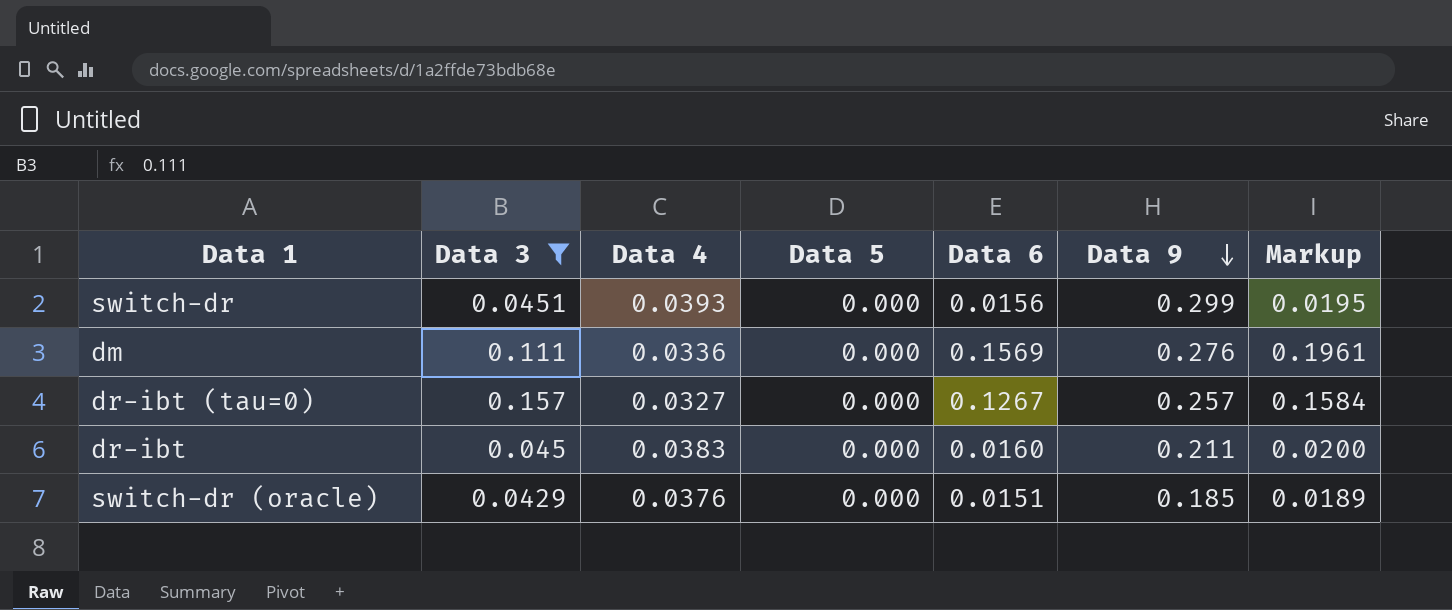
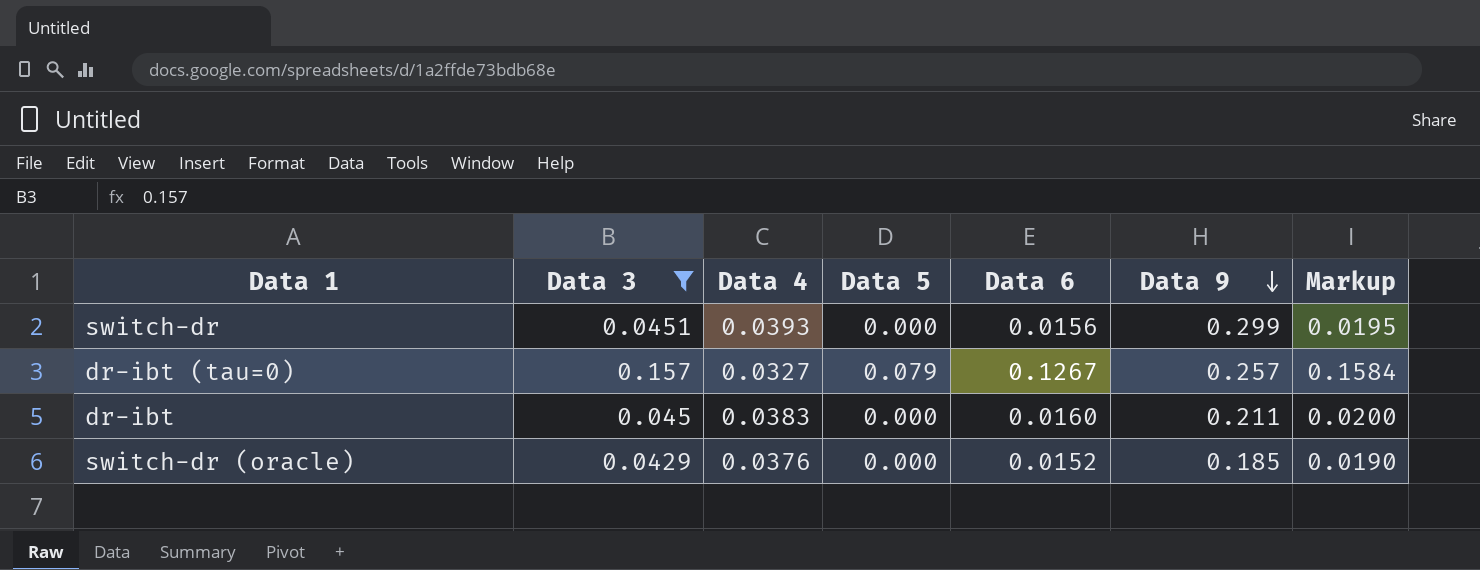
row dm: 0.111 | 0.0336 | 0.000 | 0.1569 | 0.276 | 0.1961 -> none
dr-ibt (tau=0) | Data 5: 0.000 -> 0.079
switch-dr (oracle) | Data 6: 0.0151 -> 0.0152
switch-dr (oracle) | Markup: 0.0189 -> 0.0190

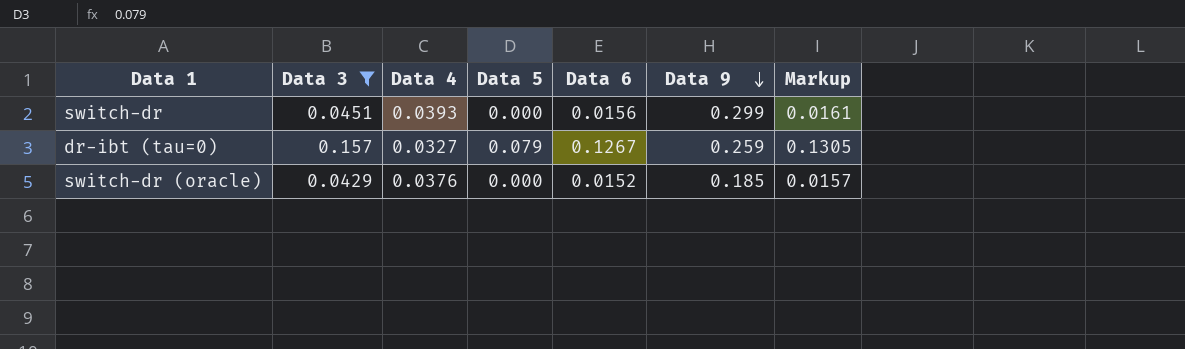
column Markup | formula: [Data 6] * 1.25 -> [Data 6] * 1.03
row dr-ibt: 0.045 | 0.0383 | 0.000 | 0.0160 | 0.211 | 0.0200 -> none
dr-ibt (tau=0) | Data 9: 0.257 -> 0.259

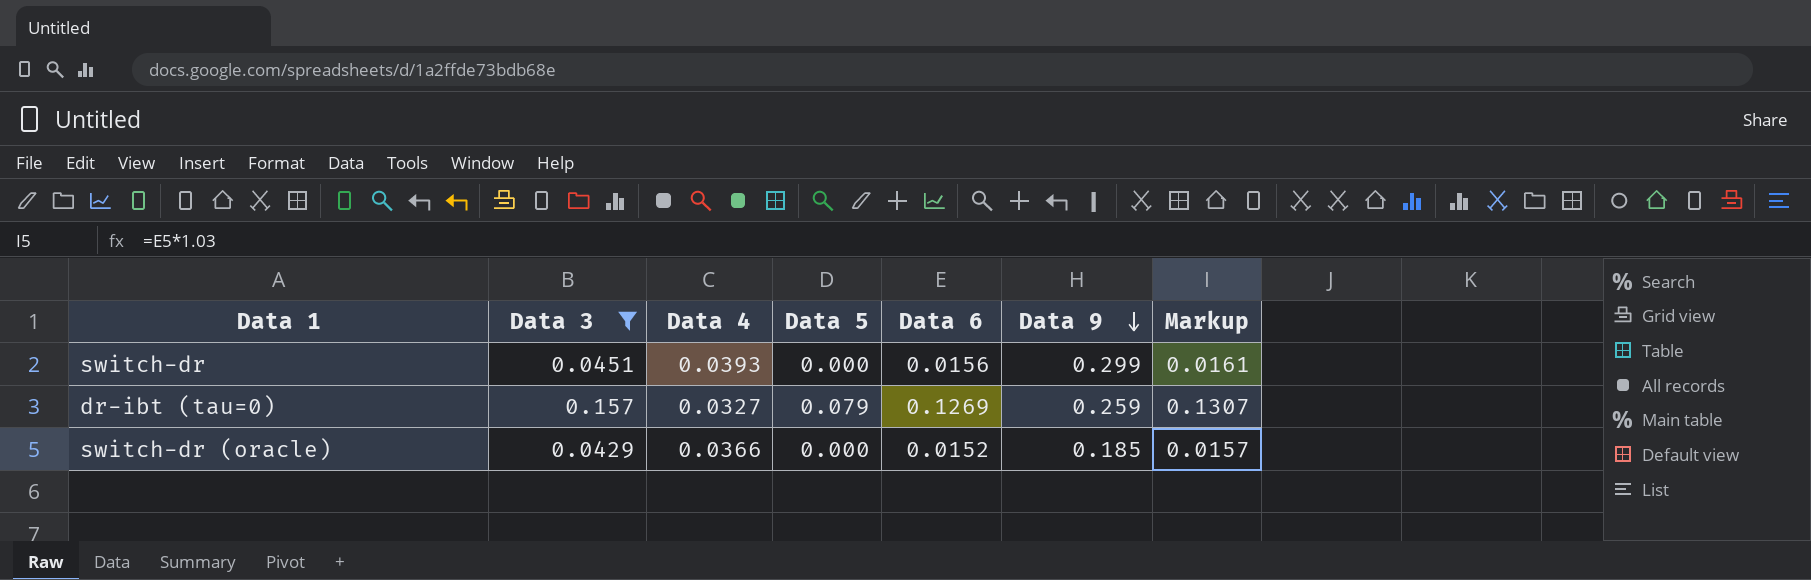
dr-ibt (tau=0) | Data 6: 0.1267 -> 0.1269
dr-ibt (tau=0) | Markup: 0.1305 -> 0.1307
switch-dr (oracle) | Data 4: 0.0376 -> 0.0366

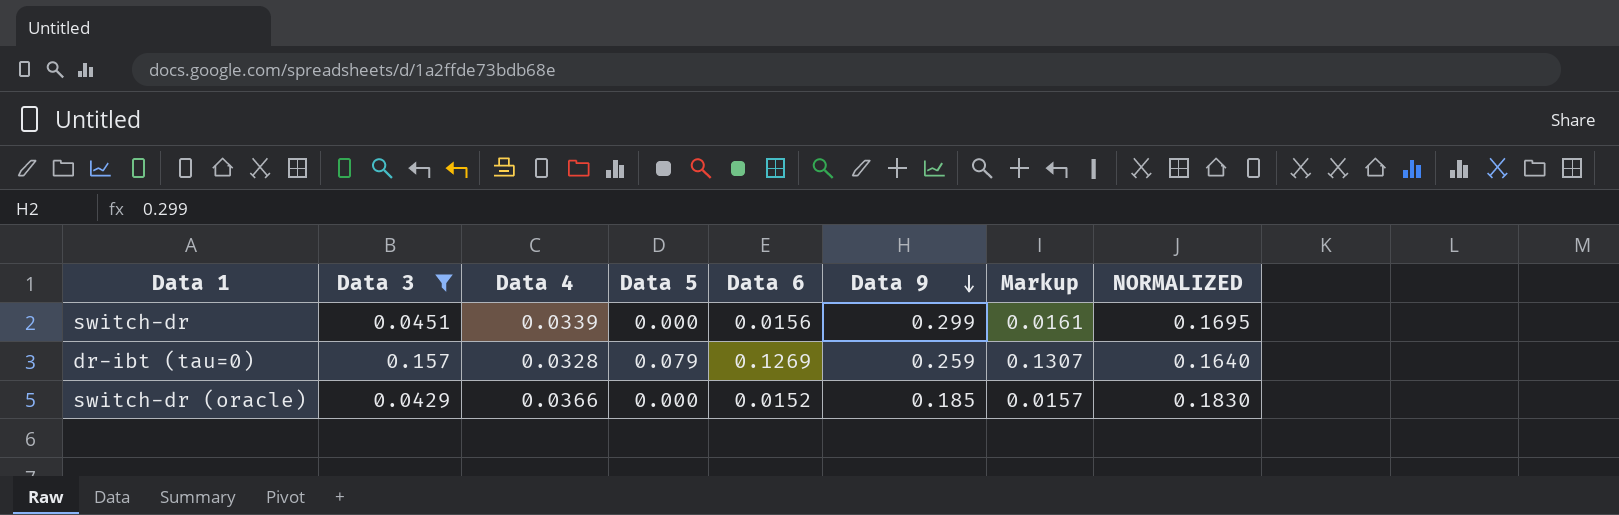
column NORMALIZED | formula: none -> [Data 4] * 5
switch-dr | Data 4: 0.0393 -> 0.0339
dr-ibt (tau=0) | Data 4: 0.0327 -> 0.0328

